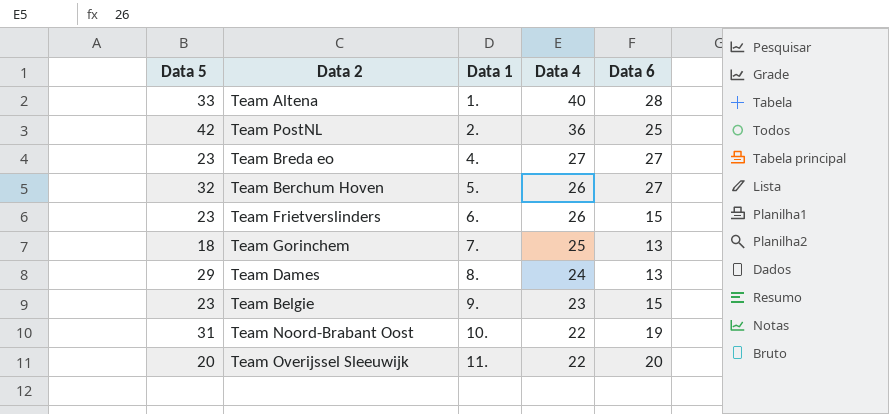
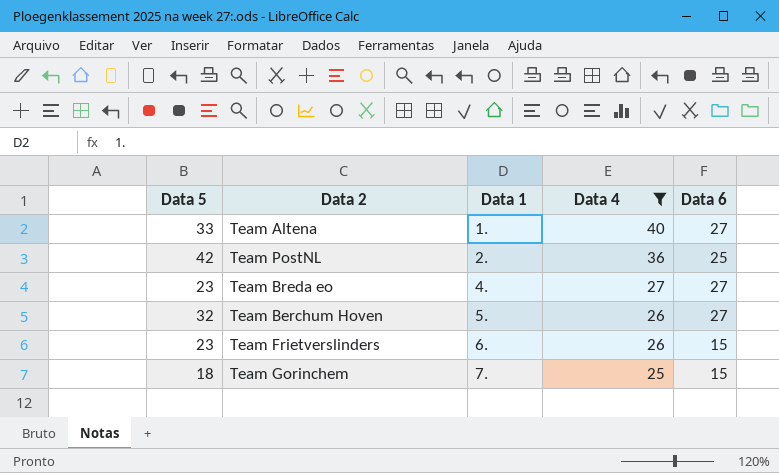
filter: none -> Data 4 >= 25
Team Altena | Data 6: 28 -> 27
Team Gorinchem | Data 6: 13 -> 15

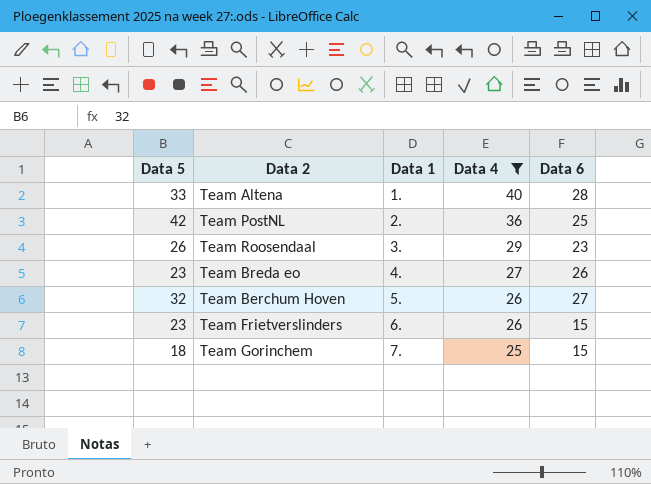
Team Altena | Data 6: 27 -> 28
row Team Roosendaal: none -> 26 | 3. | 29 | 23
Team Breda eo | Data 6: 27 -> 26

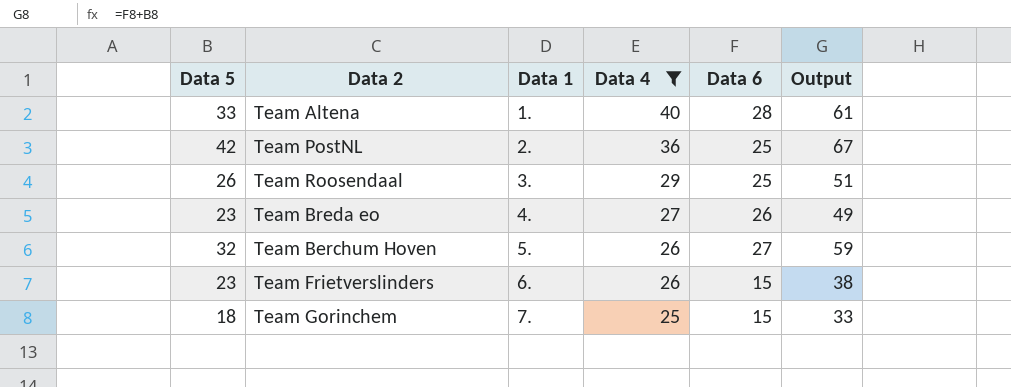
column Output | formula: none -> [Data 5] + [Data 6]
Team Roosendaal | Data 6: 23 -> 25

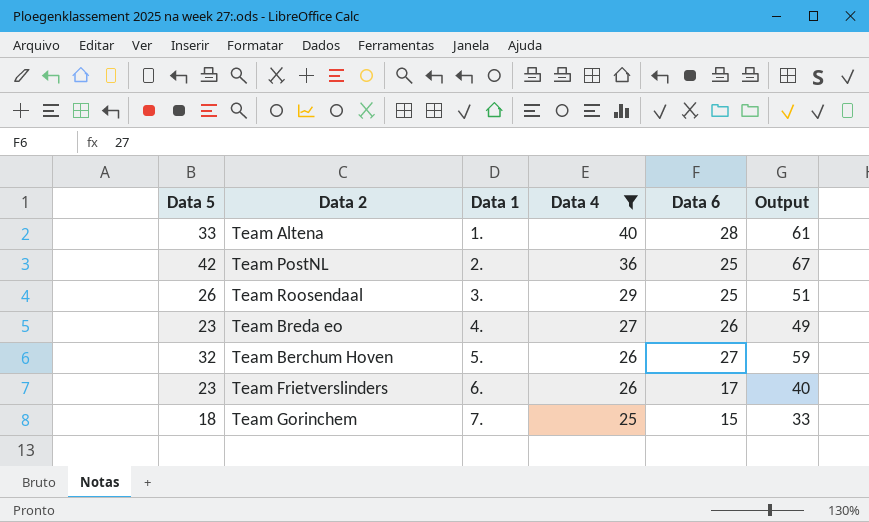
Team Frietverslinders | Data 6: 15 -> 17
Team Frietverslinders | Output: 38 -> 40

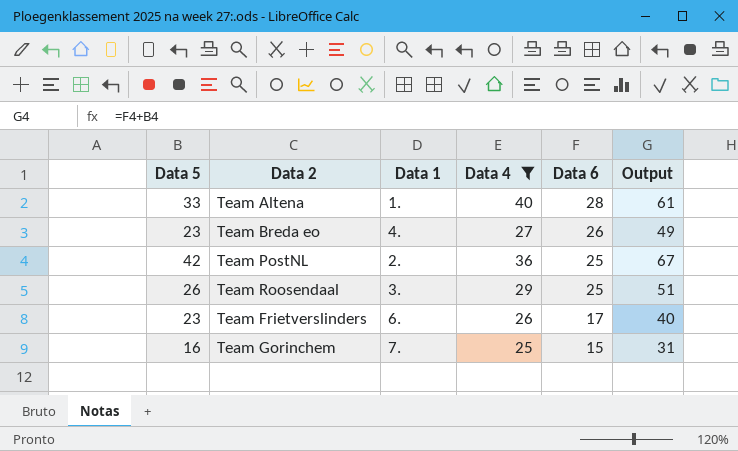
row order: Data 1 ascending -> Data 6 descending
row Team Berchum Hoven: 32 | 5. | 26 | 27 | 59 -> none
Team Gorinchem | Data 5: 18 -> 16
Team Gorinchem | Output: 33 -> 31

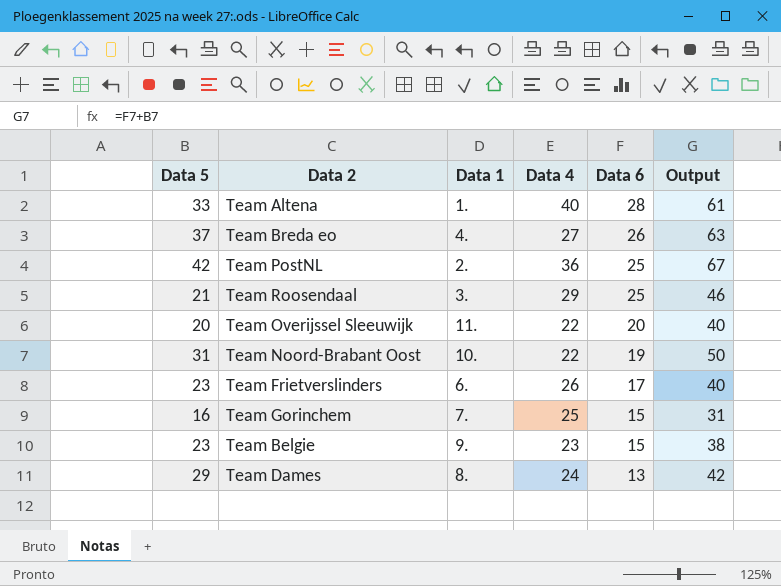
filter: Data 4 >= 25 -> none
Team Breda eo | Data 5: 23 -> 37
Team Breda eo | Output: 49 -> 63
Team Roosendaal | Data 5: 26 -> 21
Team Roosendaal | Output: 51 -> 46

